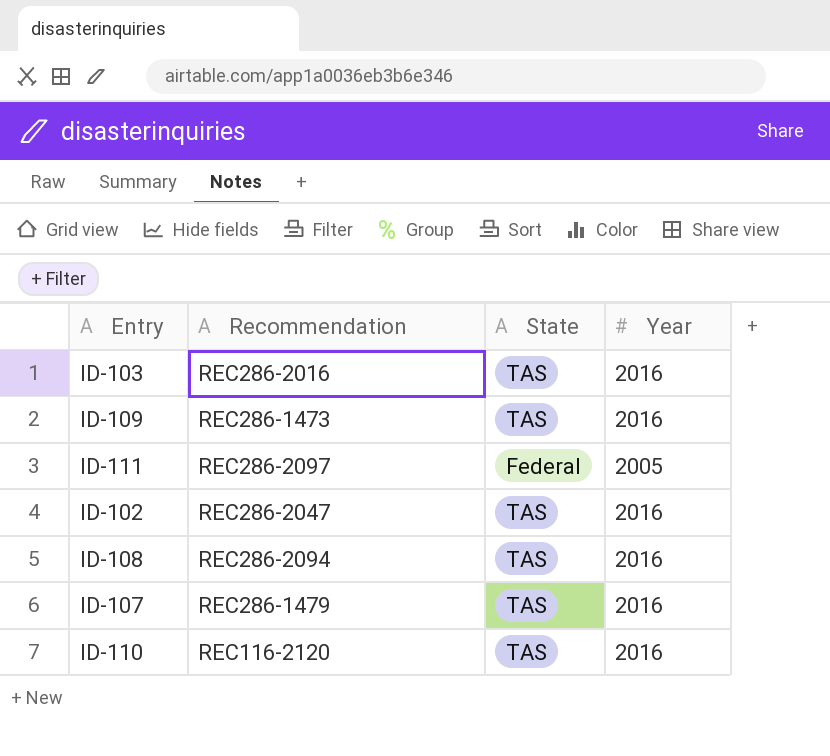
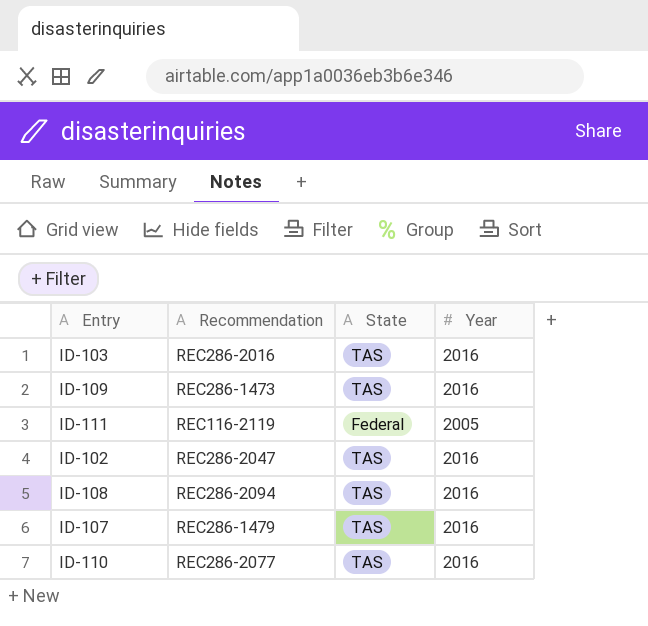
ID-111 | Recommendation: REC286-2097 -> REC116-2119
ID-110 | Recommendation: REC116-2120 -> REC286-2077

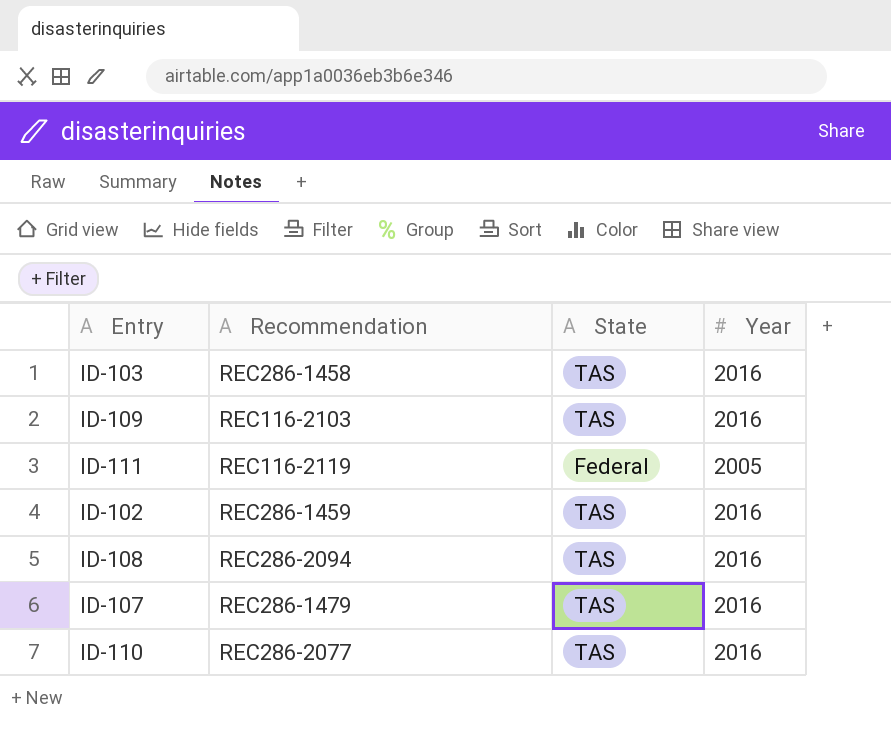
ID-103 | Recommendation: REC286-2016 -> REC286-1458
ID-109 | Recommendation: REC286-1473 -> REC116-2103
ID-102 | Recommendation: REC286-2047 -> REC286-1459

